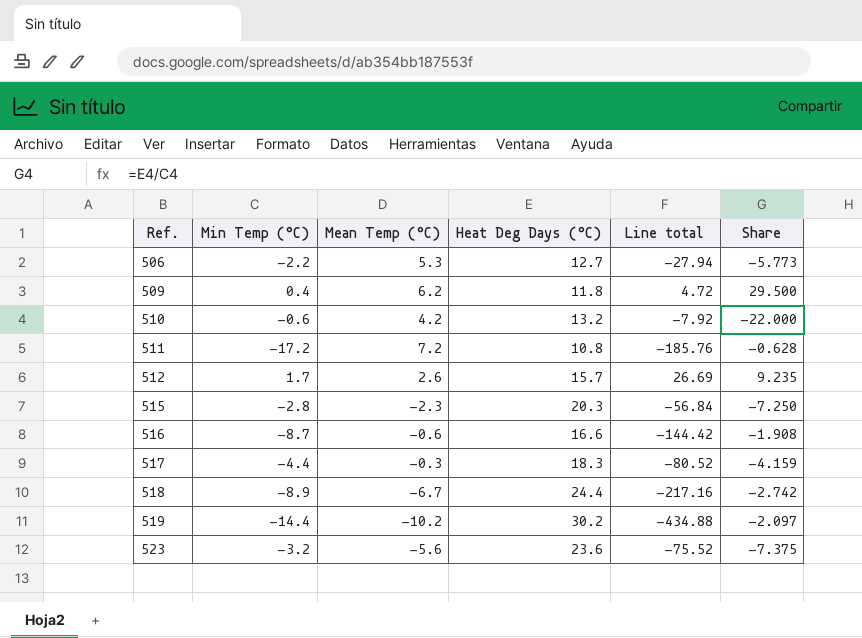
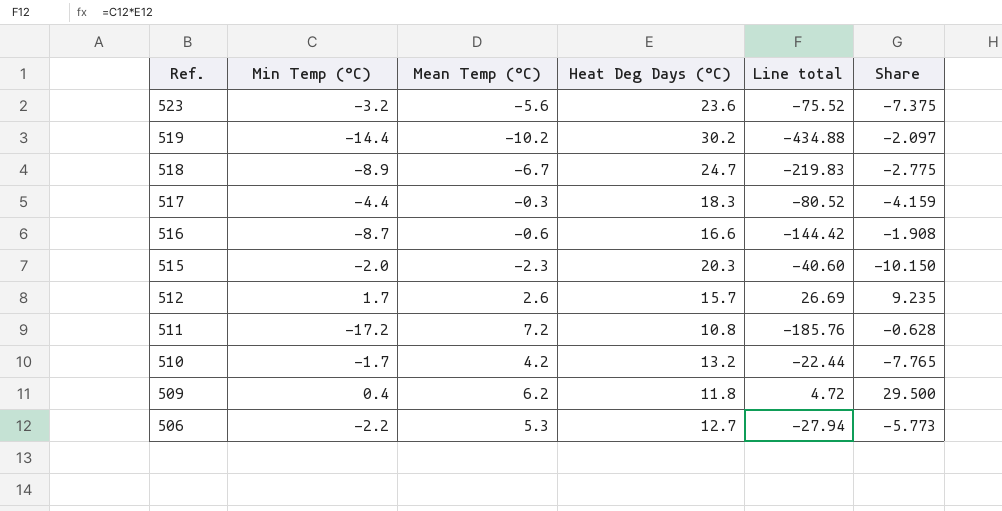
row order: Ref. ascending -> Ref. descending
518 | Heat Deg Days (°C): 24.4 -> 24.7
518 | Line total: -217.16 -> -219.83
518 | Share: -2.742 -> -2.775
515 | Min Temp (°C): -2.8 -> -2.0
515 | Line total: -56.84 -> -40.60
515 | Share: -7.250 -> -10.150
510 | Min Temp (°C): -0.6 -> -1.7
510 | Line total: -7.92 -> -22.44
510 | Share: -22.000 -> -7.765

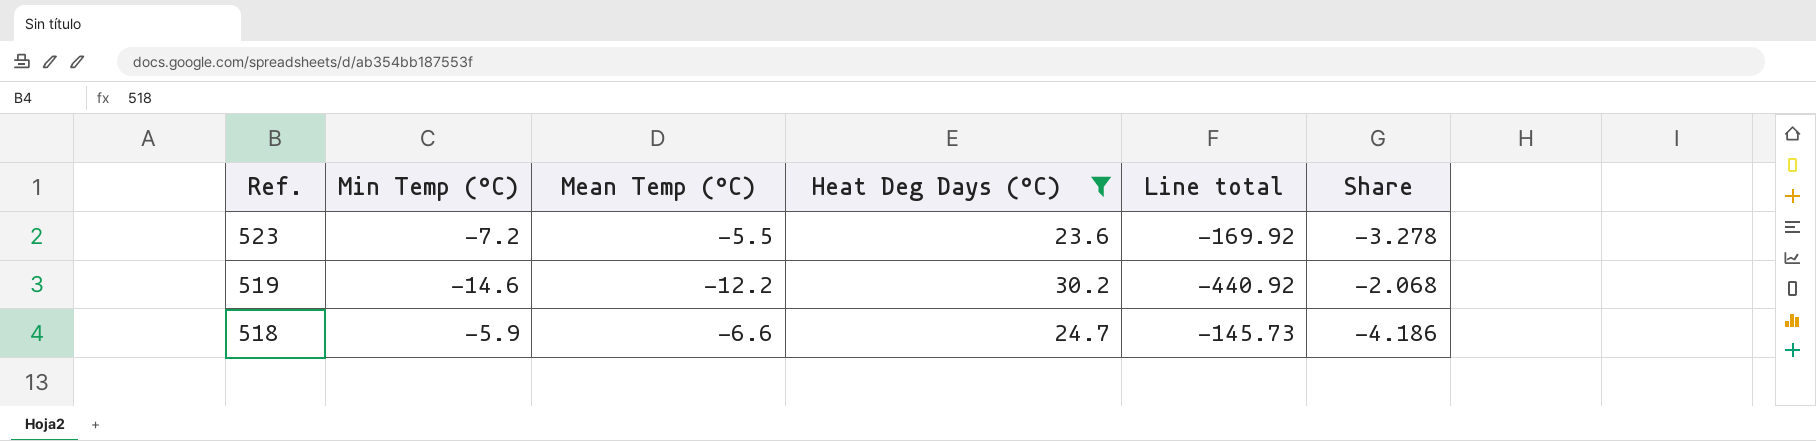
filter: none -> Heat Deg Days (°C) >= 23.6
523 | Min Temp (°C): -3.2 -> -7.2
523 | Mean Temp (°C): -5.6 -> -5.5
523 | Line total: -75.52 -> -169.92
523 | Share: -7.375 -> -3.278
519 | Min Temp (°C): -14.4 -> -14.6
519 | Mean Temp (°C): -10.2 -> -12.2
519 | Line total: -434.88 -> -440.92
519 | Share: -2.097 -> -2.068
518 | Min Temp (°C): -8.9 -> -5.9
518 | Mean Temp (°C): -6.7 -> -6.6
518 | Line total: -219.83 -> -145.73
518 | Share: -2.775 -> -4.186

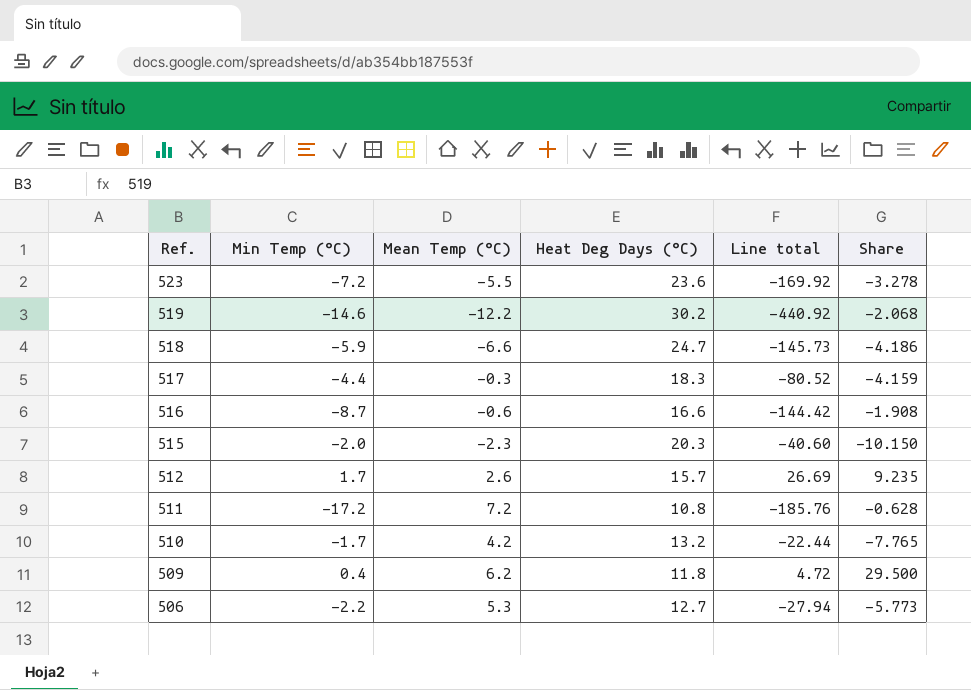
filter: Heat Deg Days (°C) >= 23.6 -> none

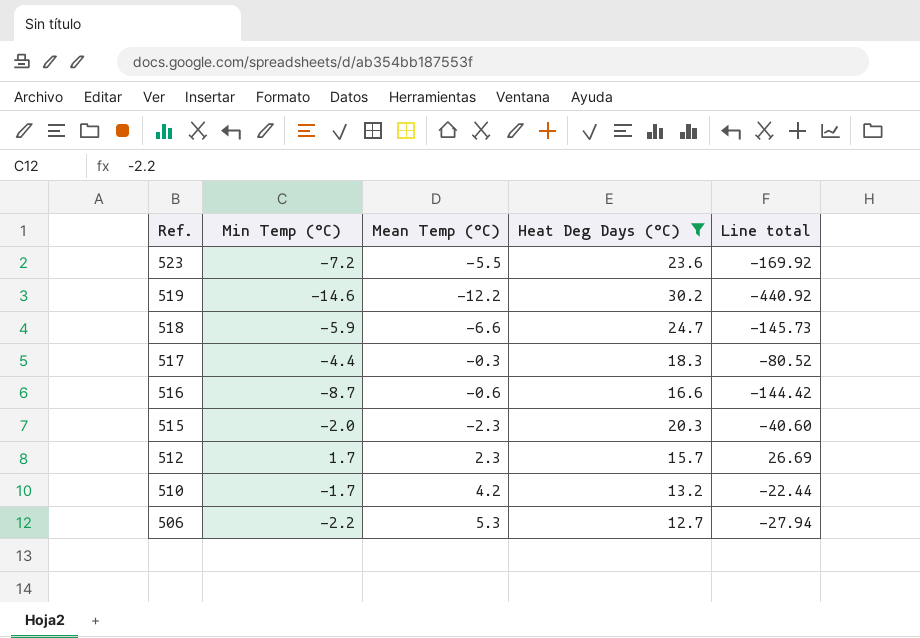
filter: none -> Heat Deg Days (°C) >= 12.7
column Share | formula: [Heat Deg Days (°C)] / [Min Temp (°C)] -> none
512 | Mean Temp (°C): 2.6 -> 2.3

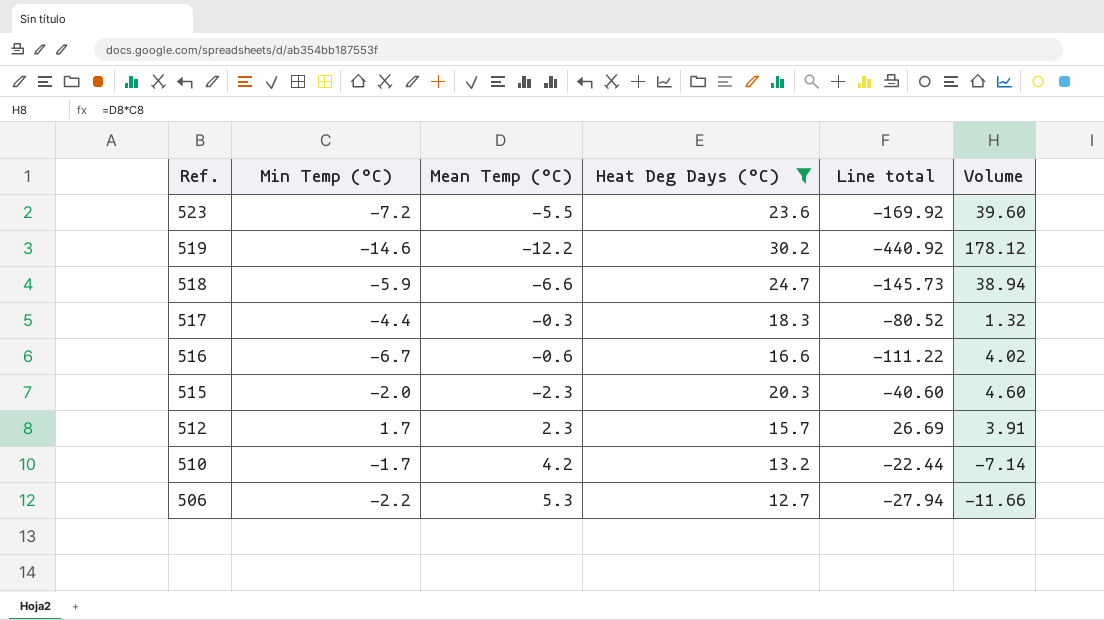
column Volume | formula: none -> [Min Temp (°C)] * [Mean Temp (°C)]
516 | Min Temp (°C): -8.7 -> -6.7
516 | Line total: -144.42 -> -111.22

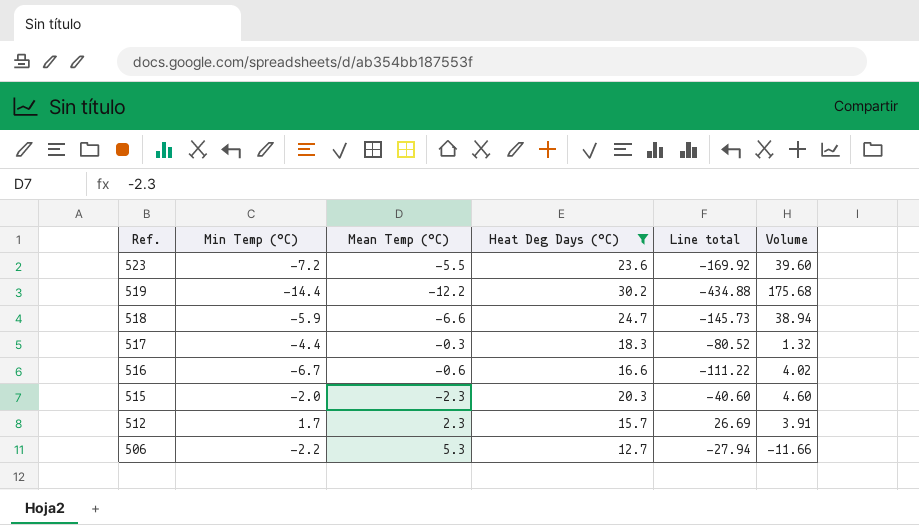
row 510: -1.7 | 4.2 | 13.2 | -22.44 | -7.14 -> none
519 | Min Temp (°C): -14.6 -> -14.4
519 | Line total: -440.92 -> -434.88
519 | Volume: 178.12 -> 175.68

